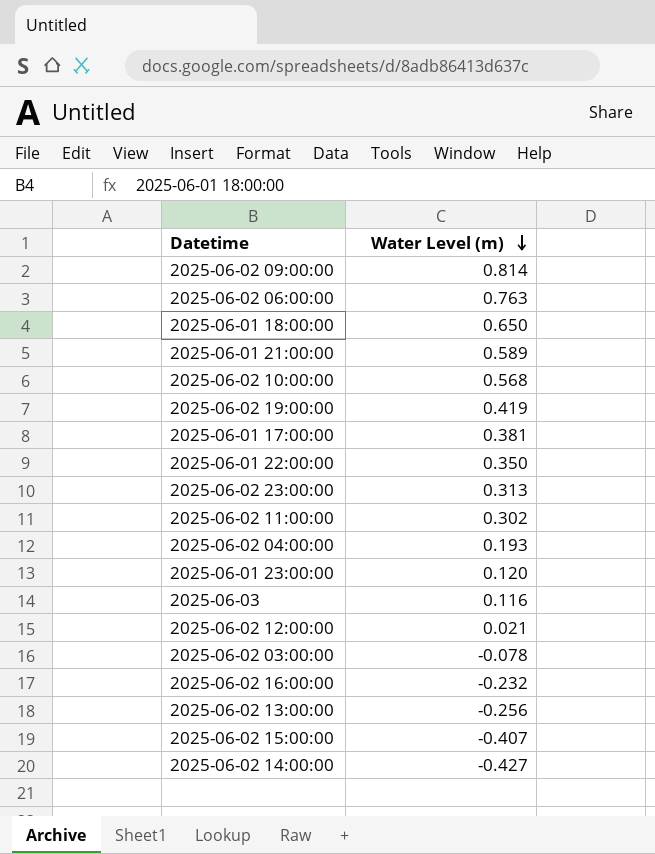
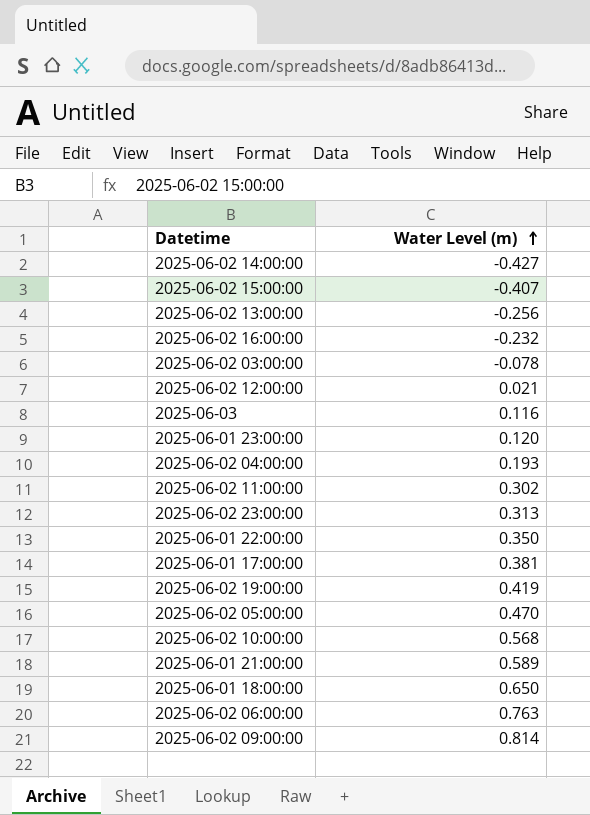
row order: Water Level (m) descending -> Water Level (m) ascending
row 2025-06-02 05:00:00: none -> 0.470

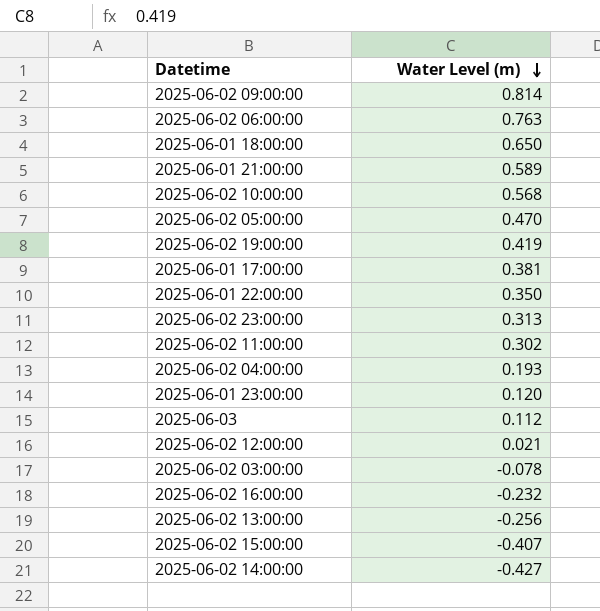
row order: Water Level (m) ascending -> Water Level (m) descending
2025-06-03 | Water Level (m): 0.116 -> 0.112

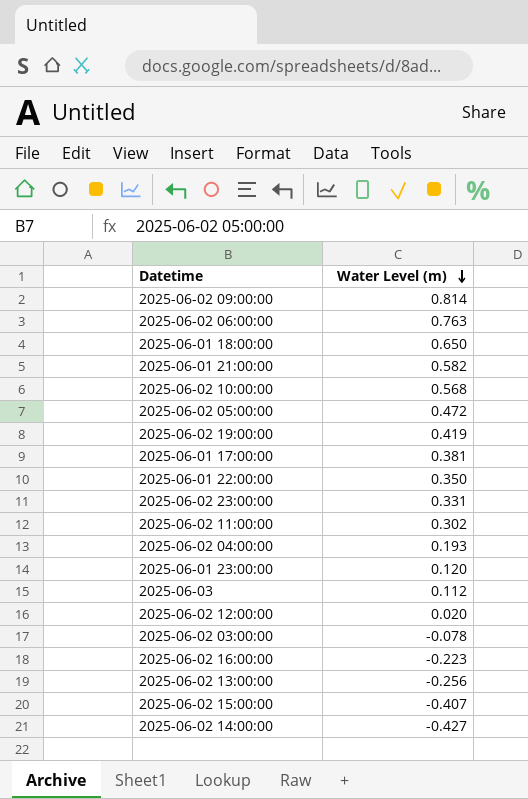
2025-06-01 21:00:00 | Water Level (m): 0.589 -> 0.582
2025-06-02 05:00:00 | Water Level (m): 0.470 -> 0.472
2025-06-02 23:00:00 | Water Level (m): 0.313 -> 0.331
2025-06-02 12:00:00 | Water Level (m): 0.021 -> 0.020
2025-06-02 16:00:00 | Water Level (m): -0.232 -> -0.223

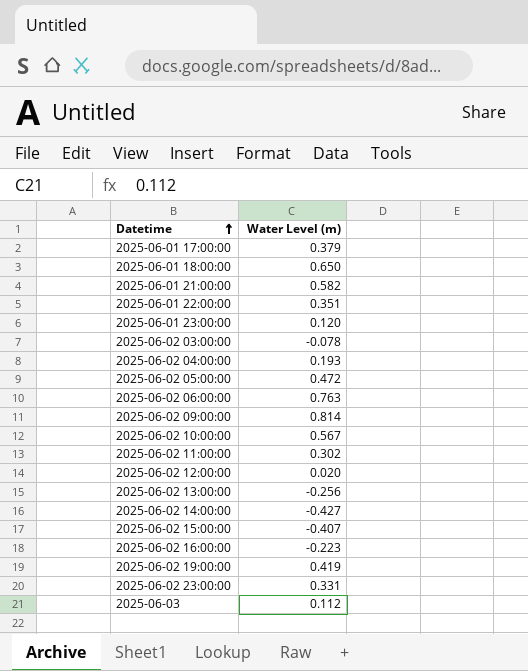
row order: Water Level (m) descending -> Datetime ascending
2025-06-01 17:00:00 | Water Level (m): 0.381 -> 0.379
2025-06-01 22:00:00 | Water Level (m): 0.350 -> 0.351
2025-06-02 10:00:00 | Water Level (m): 0.568 -> 0.567

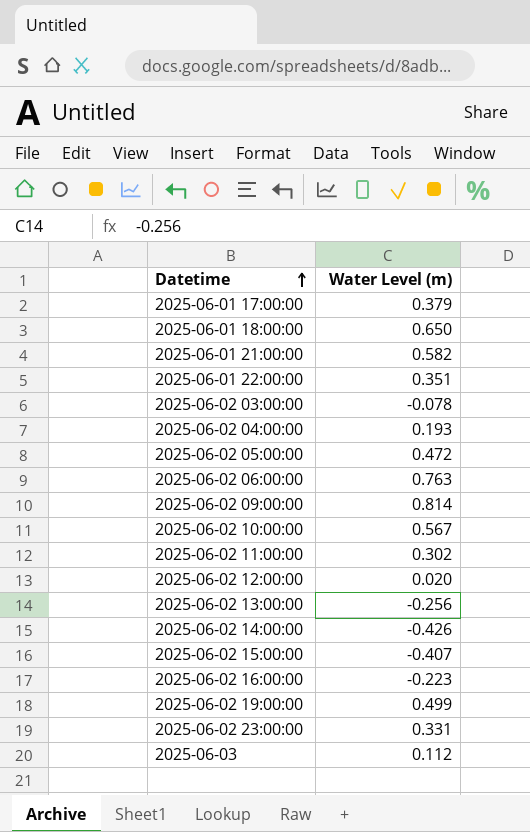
row 2025-06-01 23:00:00: 0.120 -> none
2025-06-02 14:00:00 | Water Level (m): -0.427 -> -0.426
2025-06-02 19:00:00 | Water Level (m): 0.419 -> 0.499

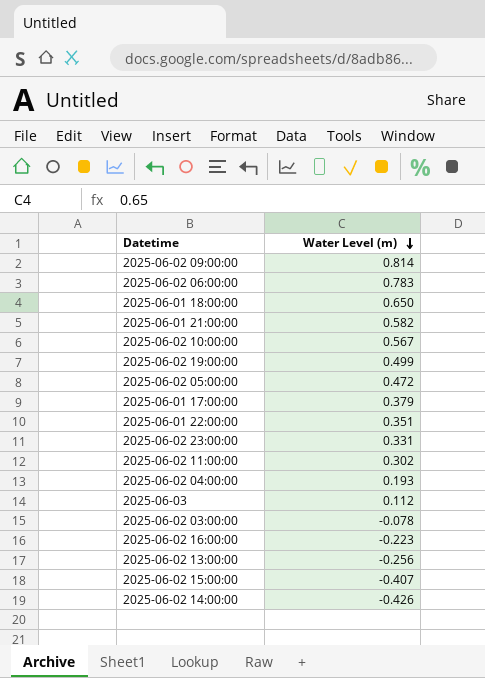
row order: Datetime ascending -> Water Level (m) descending
row 2025-06-02 12:00:00: 0.020 -> none
2025-06-02 06:00:00 | Water Level (m): 0.763 -> 0.783

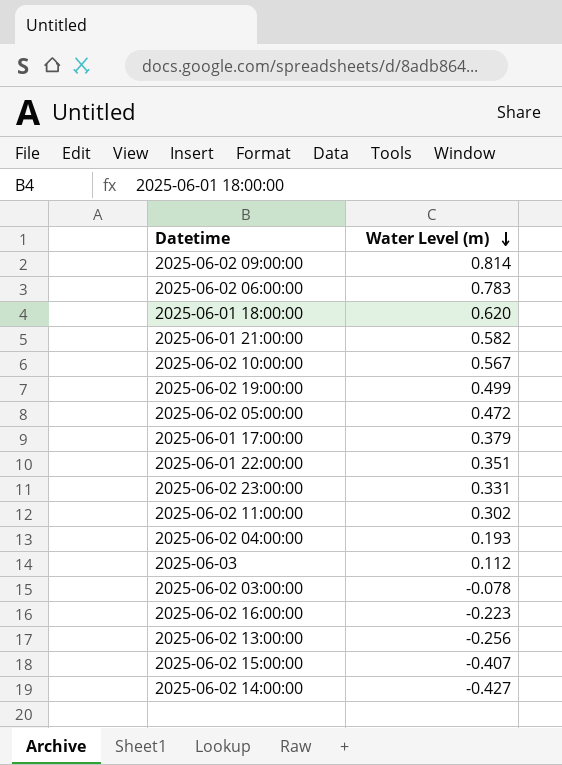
2025-06-01 18:00:00 | Water Level (m): 0.650 -> 0.620
2025-06-02 14:00:00 | Water Level (m): -0.426 -> -0.427

